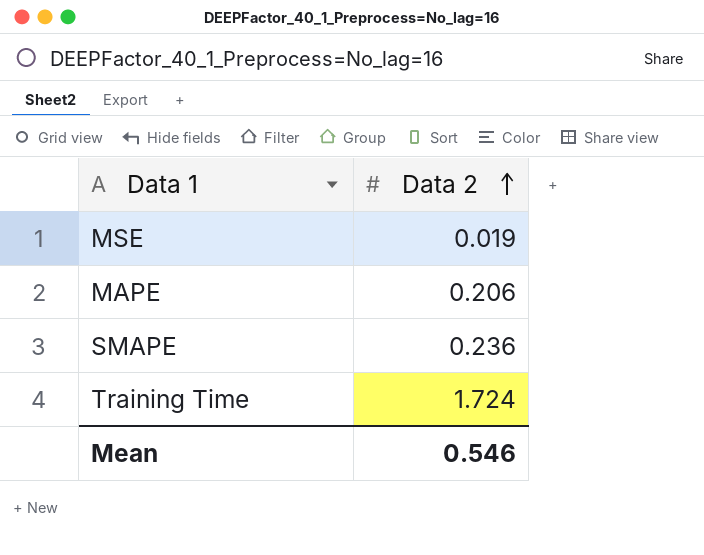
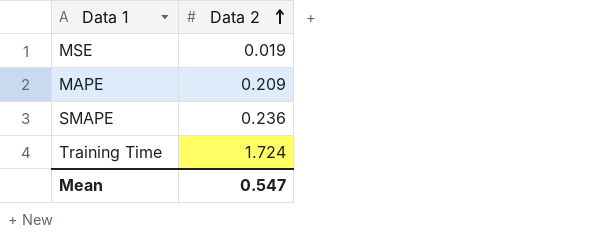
MAPE | Data 2: 0.206 -> 0.209
Mean | Data 2: 0.546 -> 0.547

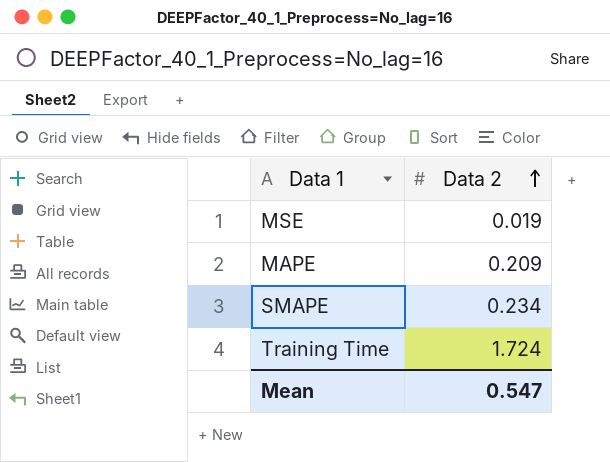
SMAPE | Data 2: 0.236 -> 0.234

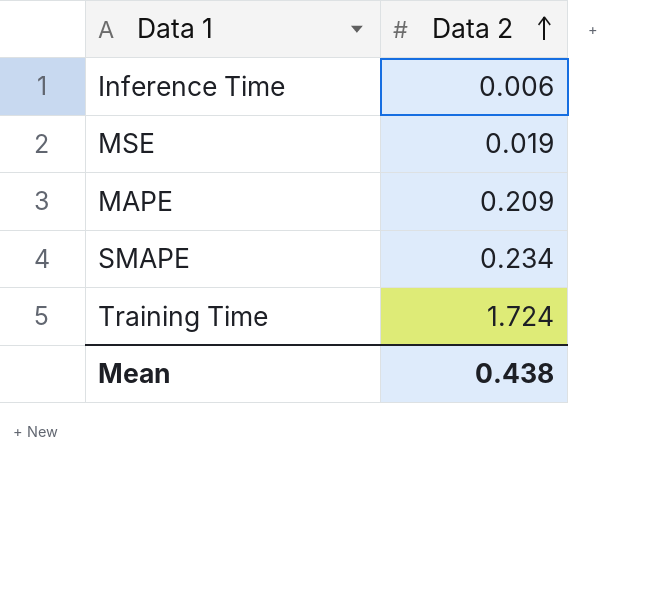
row Inference Time: none -> 0.006
Mean | Data 2: 0.547 -> 0.438

